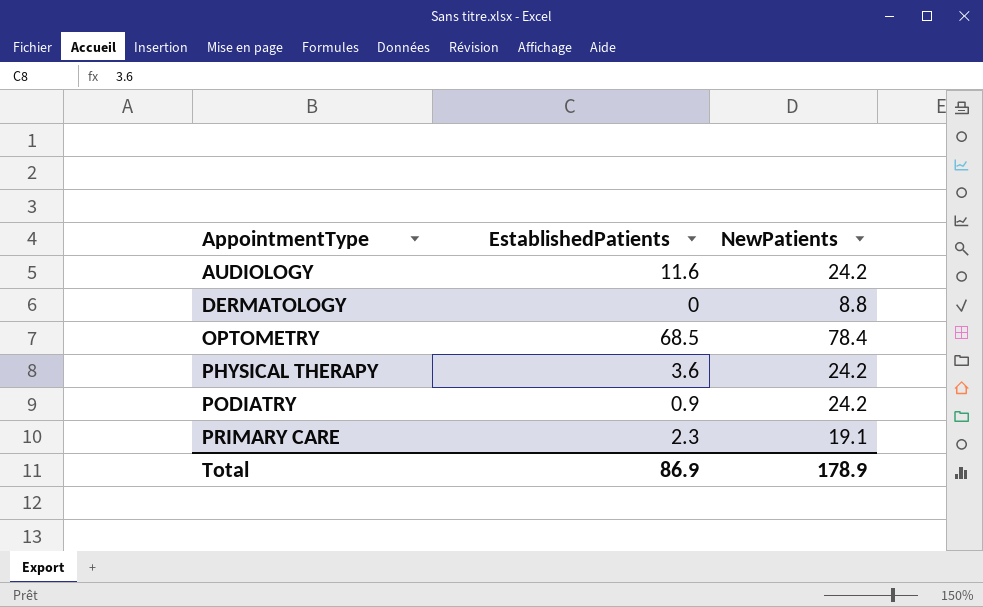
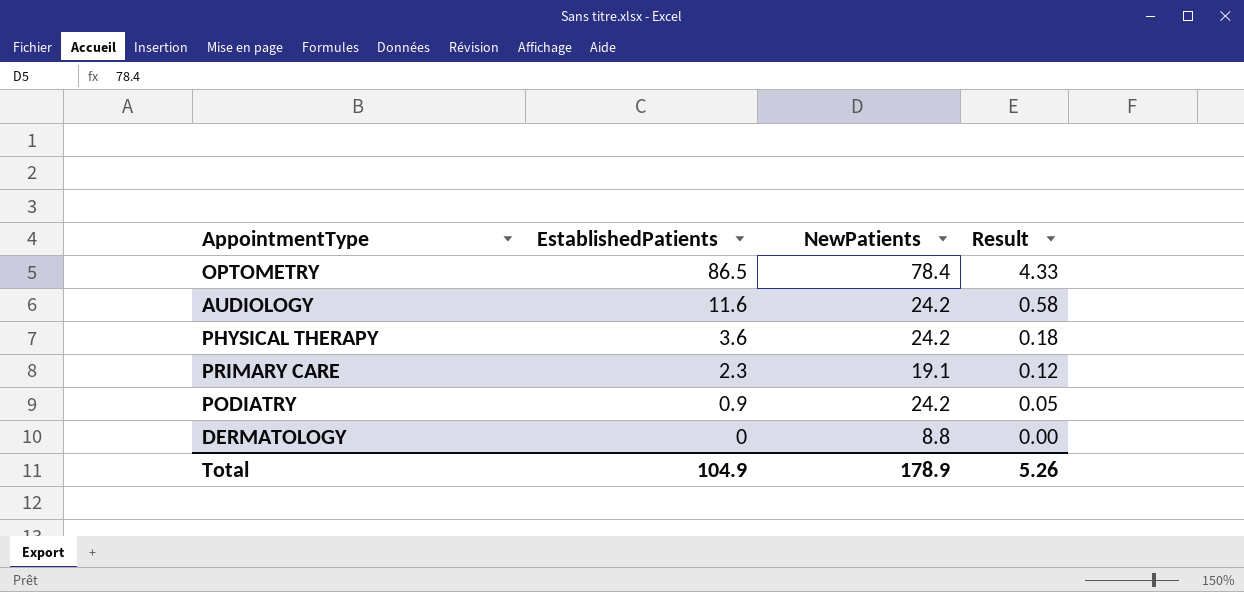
row order: AppointmentType ascending -> EstablishedPatients descending
column Result | formula: none -> [EstablishedPatients] * 0.05
OPTOMETRY | EstablishedPatients: 68.5 -> 86.5
Total | EstablishedPatients: 86.9 -> 104.9

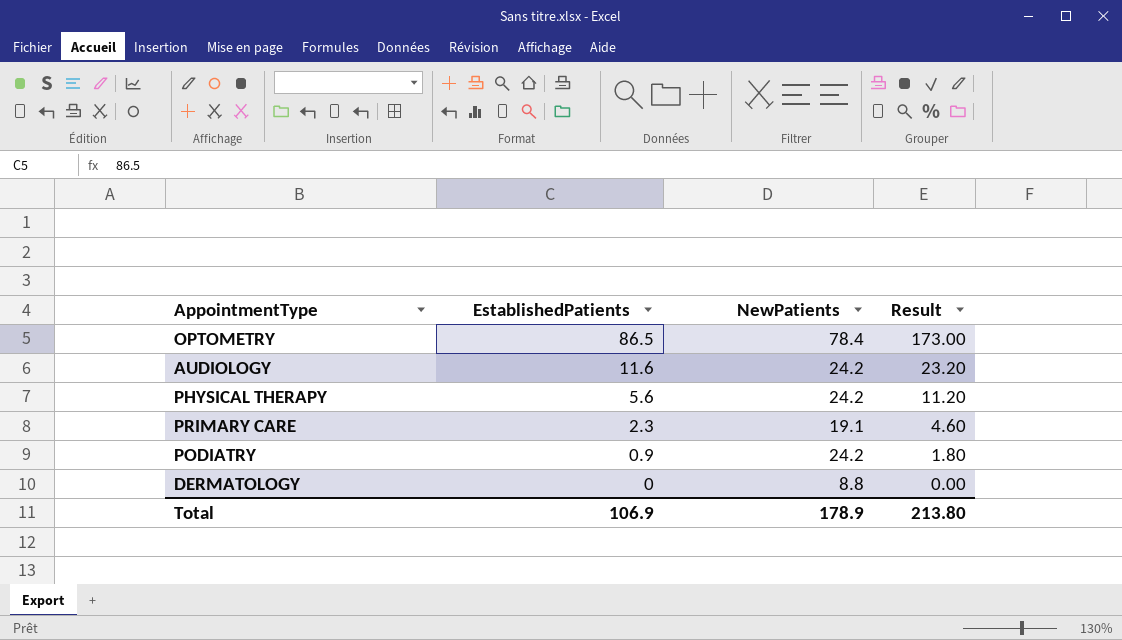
column Result | formula: [EstablishedPatients] * 0.05 -> [EstablishedPatients] * 2
PHYSICAL THERAPY | EstablishedPatients: 3.6 -> 5.6
Total | EstablishedPatients: 104.9 -> 106.9
Total | Result: 5.26 -> 213.80

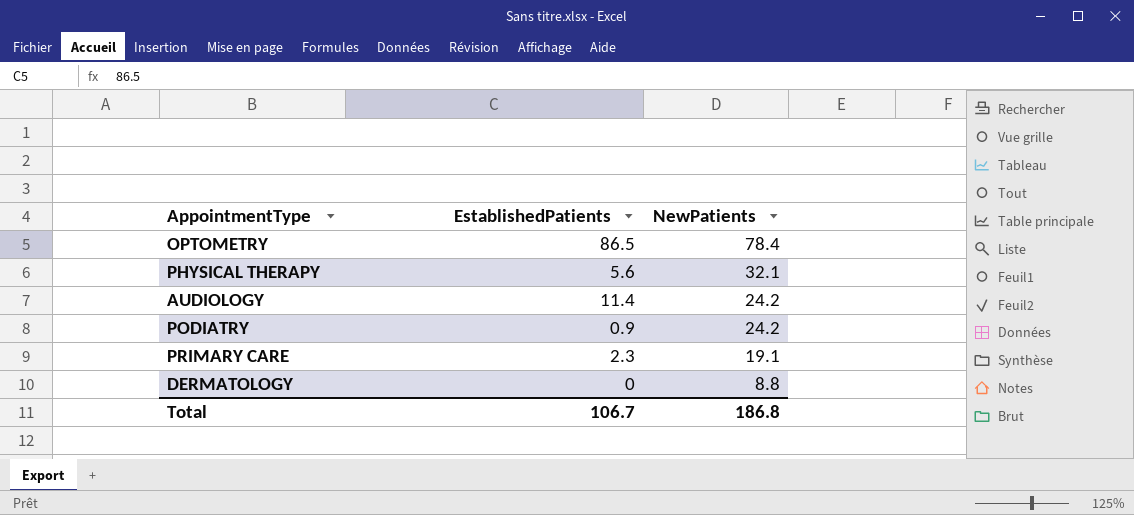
row order: EstablishedPatients descending -> NewPatients descending
column Result | formula: [EstablishedPatients] * 2 -> none
PHYSICAL THERAPY | NewPatients: 24.2 -> 32.1
AUDIOLOGY | EstablishedPatients: 11.6 -> 11.4
Total | EstablishedPatients: 106.9 -> 106.7
Total | NewPatients: 178.9 -> 186.8

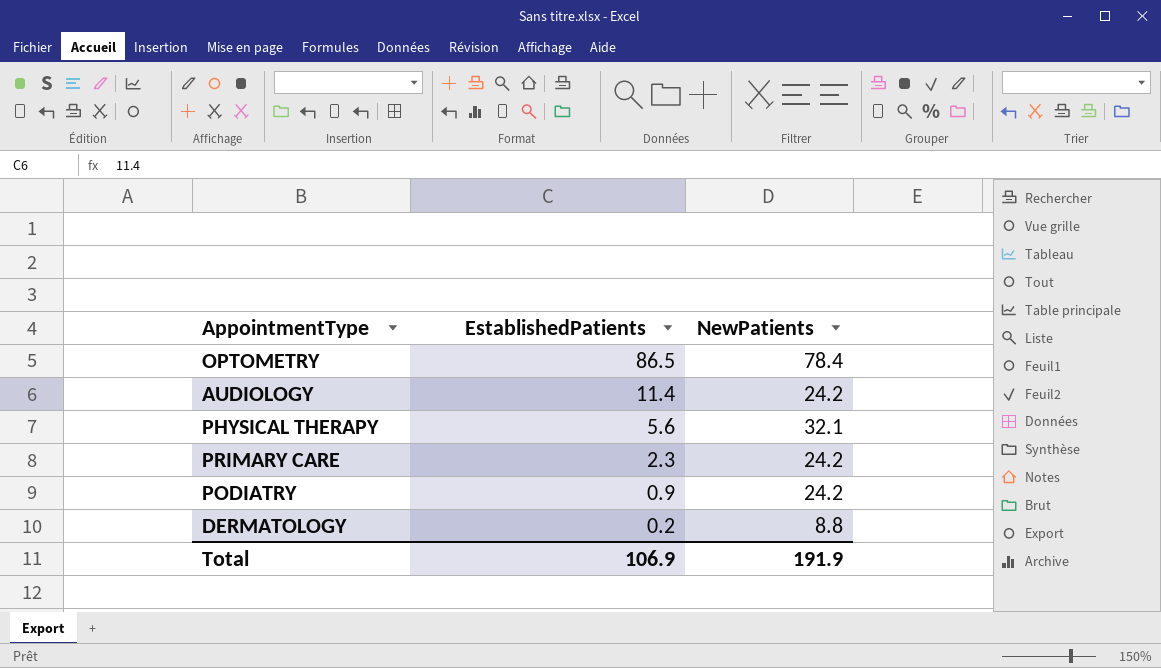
row order: NewPatients descending -> EstablishedPatients descending
PRIMARY CARE | NewPatients: 19.1 -> 24.2
DERMATOLOGY | EstablishedPatients: 0 -> 0.2
Total | EstablishedPatients: 106.7 -> 106.9
Total | NewPatients: 186.8 -> 191.9

